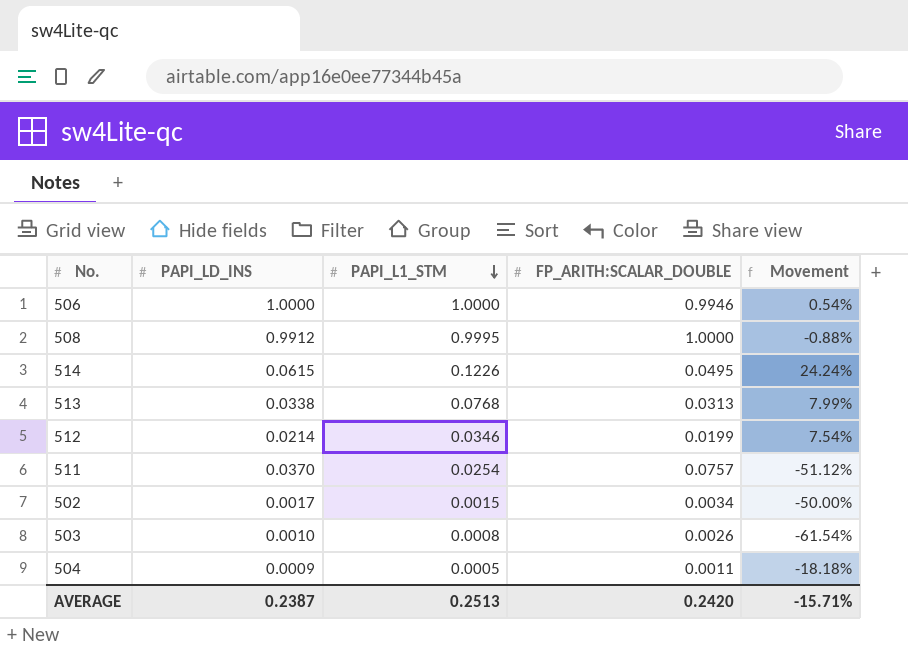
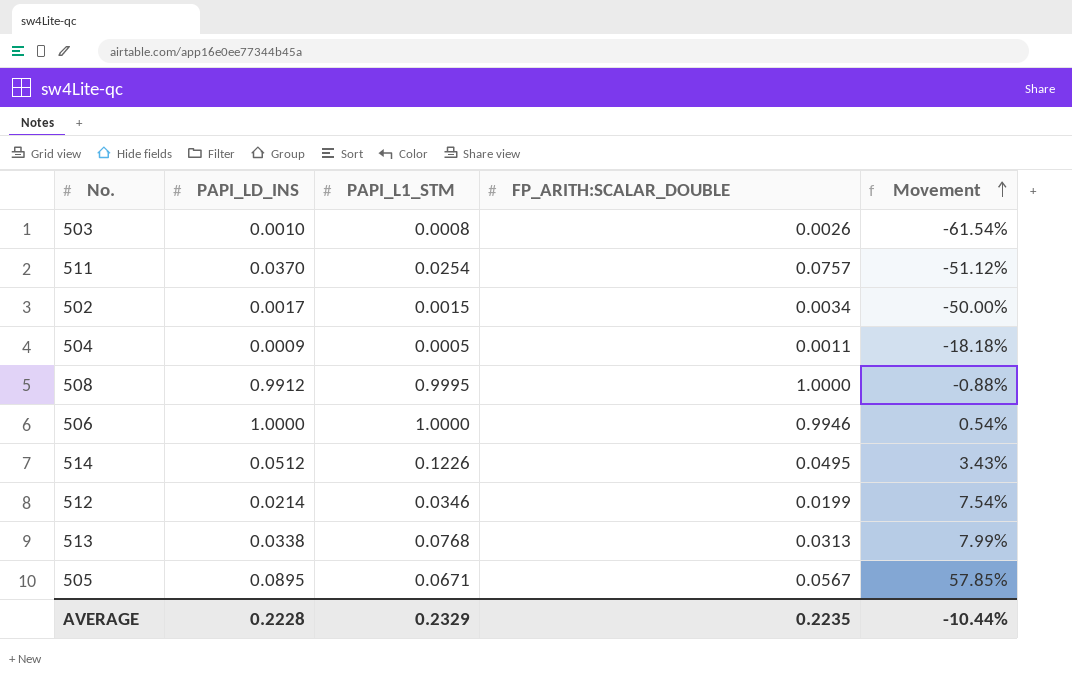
row order: PAPI_L1_STM descending -> Movement ascending
514 | PAPI_LD_INS: 0.0615 -> 0.0512
514 | Movement: 24.24% -> 3.43%
row 505: none -> 0.0895 | 0.0671 | 0.0567 | 57.85%
AVERAGE | PAPI_LD_INS: 0.2387 -> 0.2228
AVERAGE | PAPI_L1_STM: 0.2513 -> 0.2329
AVERAGE | FP_ARITH:SCALAR_DOUBLE: 0.2420 -> 0.2235
AVERAGE | Movement: -15.71% -> -10.44%

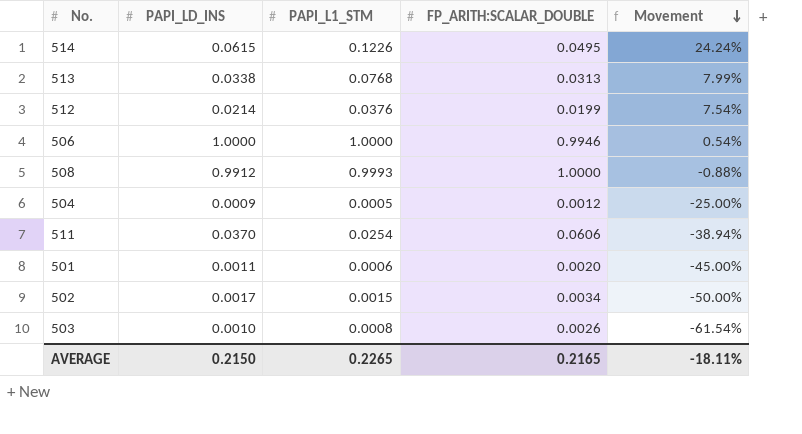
row order: Movement ascending -> Movement descending
row 505: 0.0895 | 0.0671 | 0.0567 | 57.85% -> none
514 | PAPI_LD_INS: 0.0512 -> 0.0615
514 | Movement: 3.43% -> 24.24%
512 | PAPI_L1_STM: 0.0346 -> 0.0376
508 | PAPI_L1_STM: 0.9995 -> 0.9993
504 | FP_ARITH:SCALAR_DOUBLE: 0.0011 -> 0.0012
504 | Movement: -18.18% -> -25.00%
511 | FP_ARITH:SCALAR_DOUBLE: 0.0757 -> 0.0606
511 | Movement: -51.12% -> -38.94%
row 501: none -> 0.0011 | 0.0006 | 0.0020 | -45.00%
AVERAGE | PAPI_LD_INS: 0.2228 -> 0.2150
AVERAGE | PAPI_L1_STM: 0.2329 -> 0.2265
AVERAGE | FP_ARITH:SCALAR_DOUBLE: 0.2235 -> 0.2165
AVERAGE | Movement: -10.44% -> -18.11%

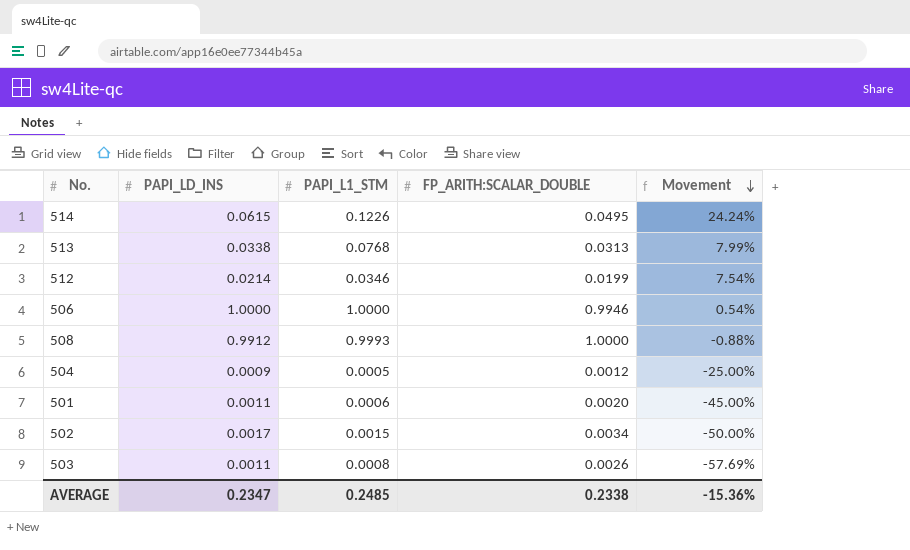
row 511: 0.0370 | 0.0254 | 0.0606 | -38.94% -> none
512 | PAPI_L1_STM: 0.0376 -> 0.0346
503 | PAPI_LD_INS: 0.0010 -> 0.0011
503 | Movement: -61.54% -> -57.69%
AVERAGE | PAPI_LD_INS: 0.2150 -> 0.2347
AVERAGE | PAPI_L1_STM: 0.2265 -> 0.2485
AVERAGE | FP_ARITH:SCALAR_DOUBLE: 0.2165 -> 0.2338
AVERAGE | Movement: -18.11% -> -15.36%

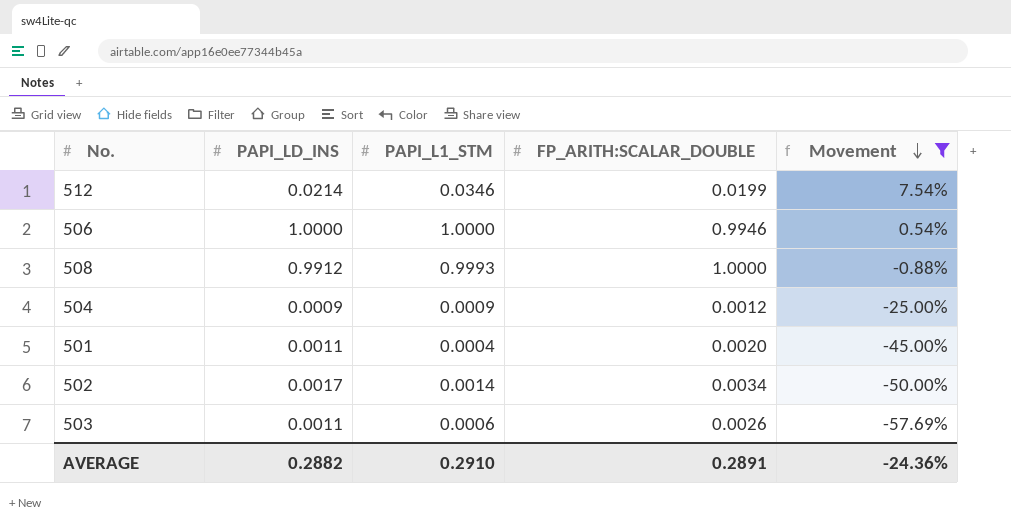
filter: none -> Movement <= 7.54%
504 | PAPI_L1_STM: 0.0005 -> 0.0009
501 | PAPI_L1_STM: 0.0006 -> 0.0004
502 | PAPI_L1_STM: 0.0015 -> 0.0014
503 | PAPI_L1_STM: 0.0008 -> 0.0006
AVERAGE | PAPI_LD_INS: 0.2347 -> 0.2882
AVERAGE | PAPI_L1_STM: 0.2485 -> 0.2910
AVERAGE | FP_ARITH:SCALAR_DOUBLE: 0.2338 -> 0.2891
AVERAGE | Movement: -15.36% -> -24.36%

